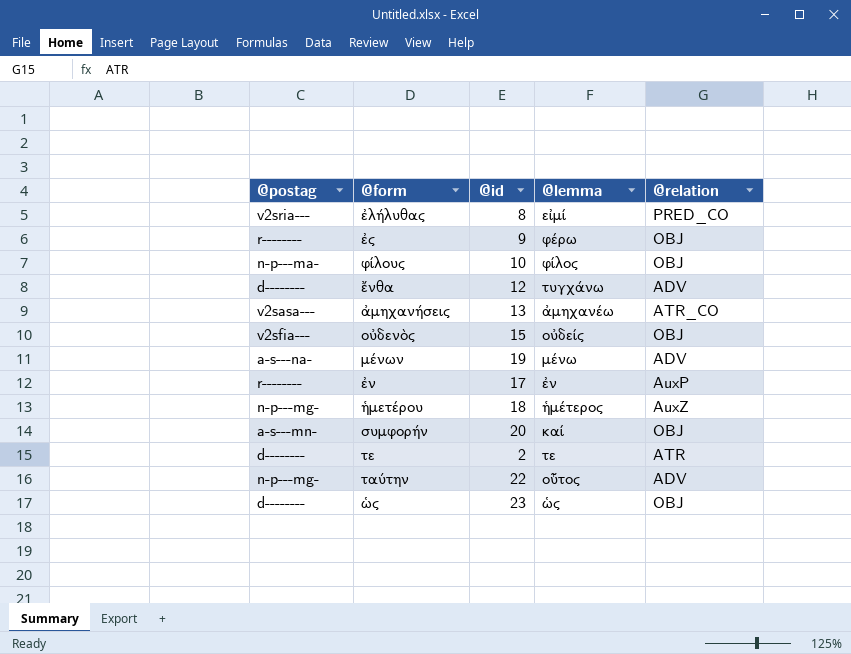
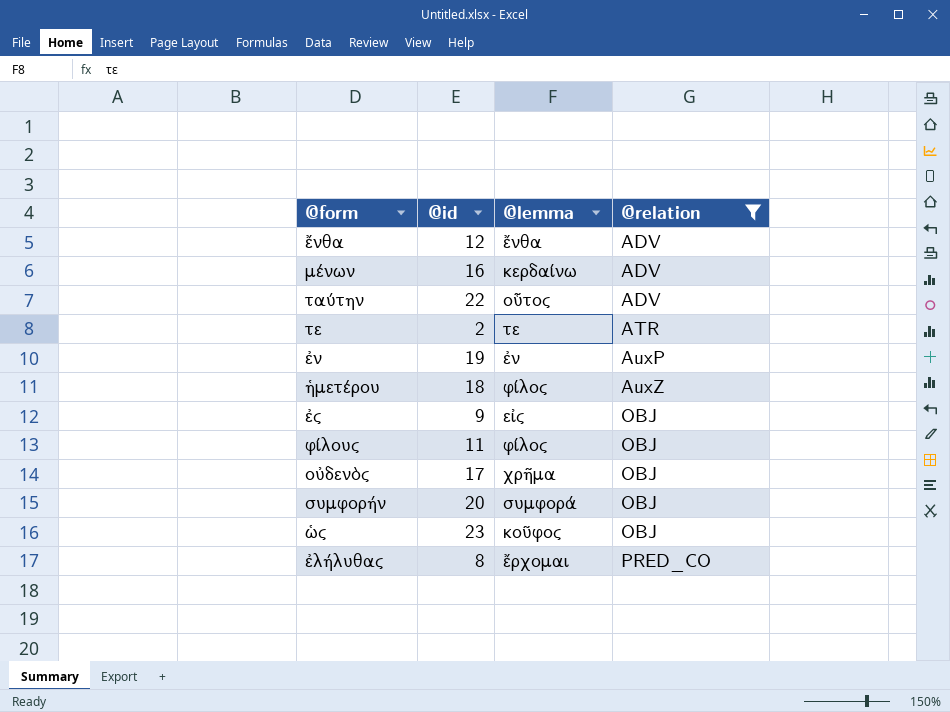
filter: none -> @relation != ATR_CO
row order: none -> @relation ascending
column @postag | position: 1 -> none
ἔνθα | @lemma: τυγχάνω -> ἔνθα
μένων | @id: 19 -> 16
μένων | @lemma: μένω -> κερδαίνω
ἐν | @id: 17 -> 19
ἡμετέρου | @lemma: ἡμέτερος -> φίλος
ἐς | @lemma: φέρω -> εἰς
φίλους | @id: 10 -> 11
οὐδενὸς | @id: 15 -> 17
οὐδενὸς | @lemma: οὐδείς -> χρῆμα
συμφορήν | @lemma: καί -> συμφορά
ὡς | @lemma: ὡς -> κοῦφος
ἐλήλυθας | @lemma: εἰμί -> ἔρχομαι

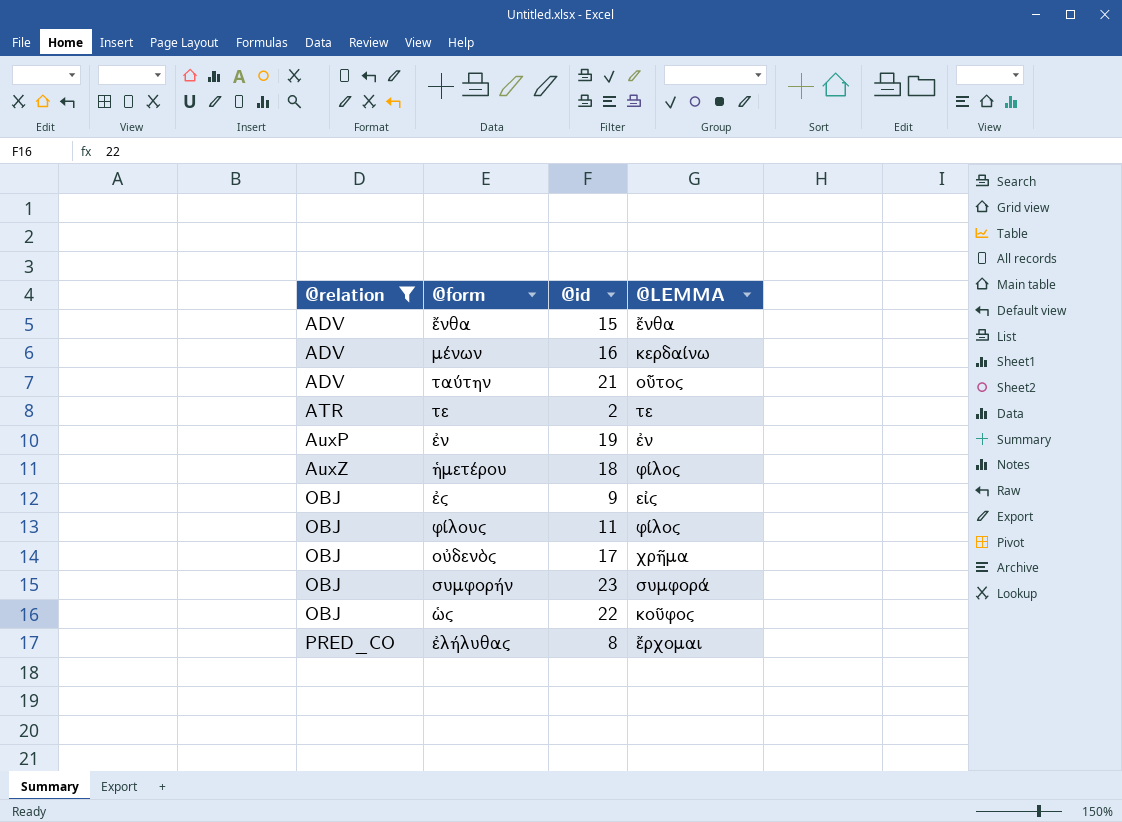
column @relation | position: 4 -> 1
column name: @lemma -> @LEMMA
ἔνθα | @id: 12 -> 15
ταύτην | @id: 22 -> 21
συμφορήν | @id: 20 -> 23
ὡς | @id: 23 -> 22

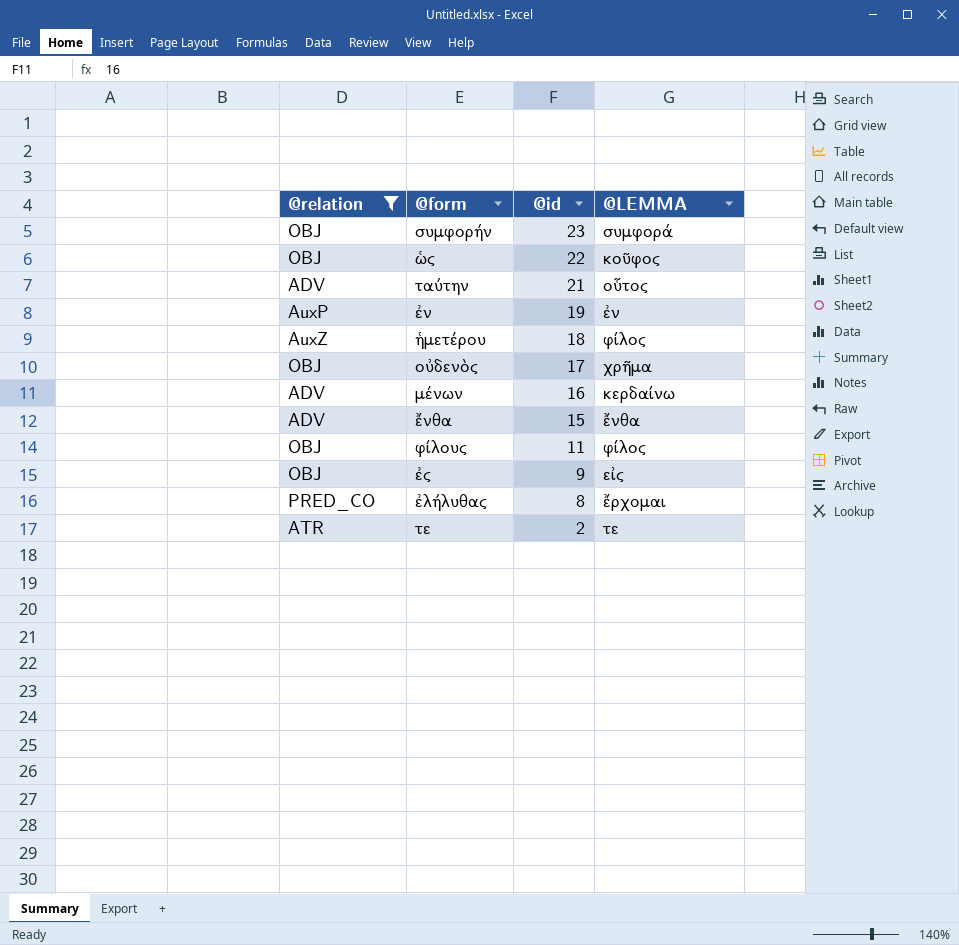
row order: @relation ascending -> @id descending

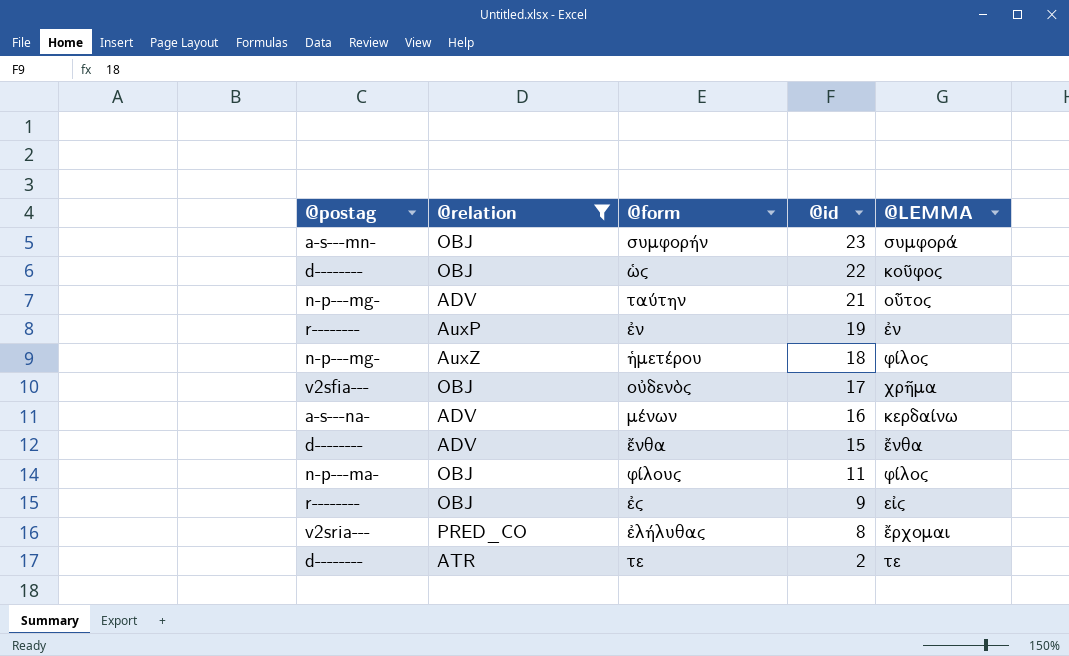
column @postag | position: none -> 1

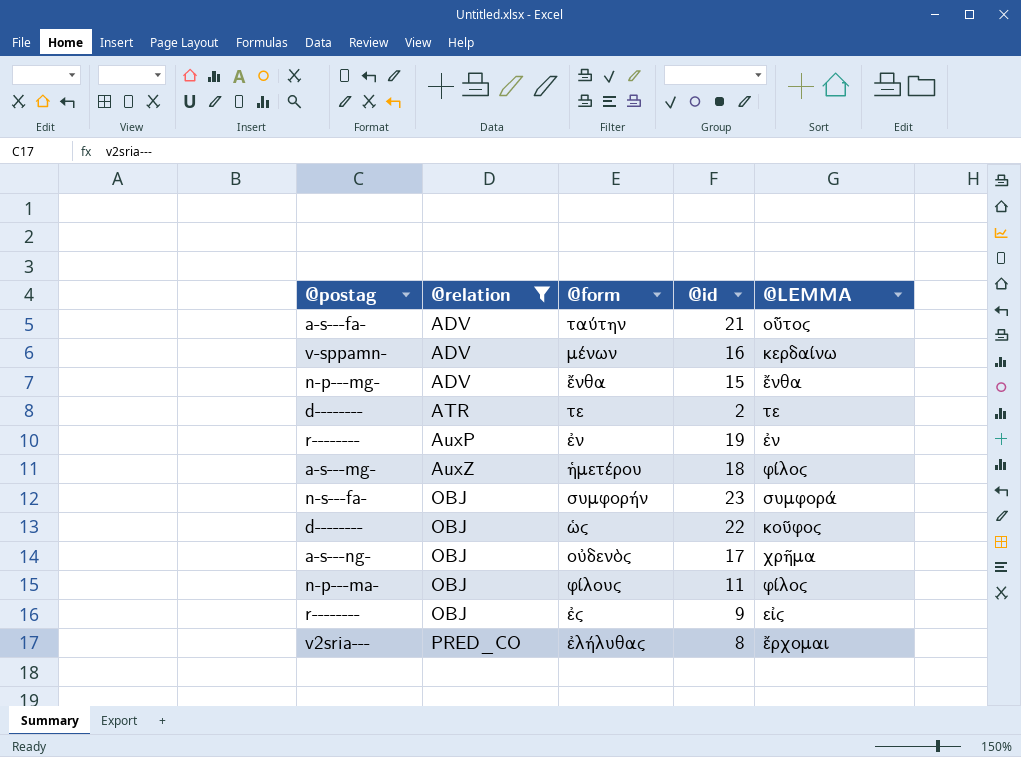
row order: @id descending -> @relation ascending
ταύτην | @postag: n-p---mg- -> a-s---fa-
μένων | @postag: a-s---na- -> v-sppamn-
ἔνθα | @postag: d-------- -> n-p---mg-
ἡμετέρου | @postag: n-p---mg- -> a-s---mg-
συμφορήν | @postag: a-s---mn- -> n-s---fa-
οὐδενὸς | @postag: v2sfia--- -> a-s---ng-

